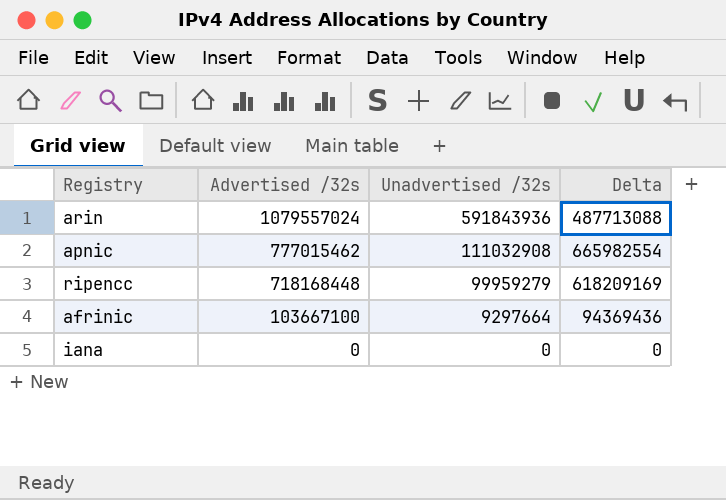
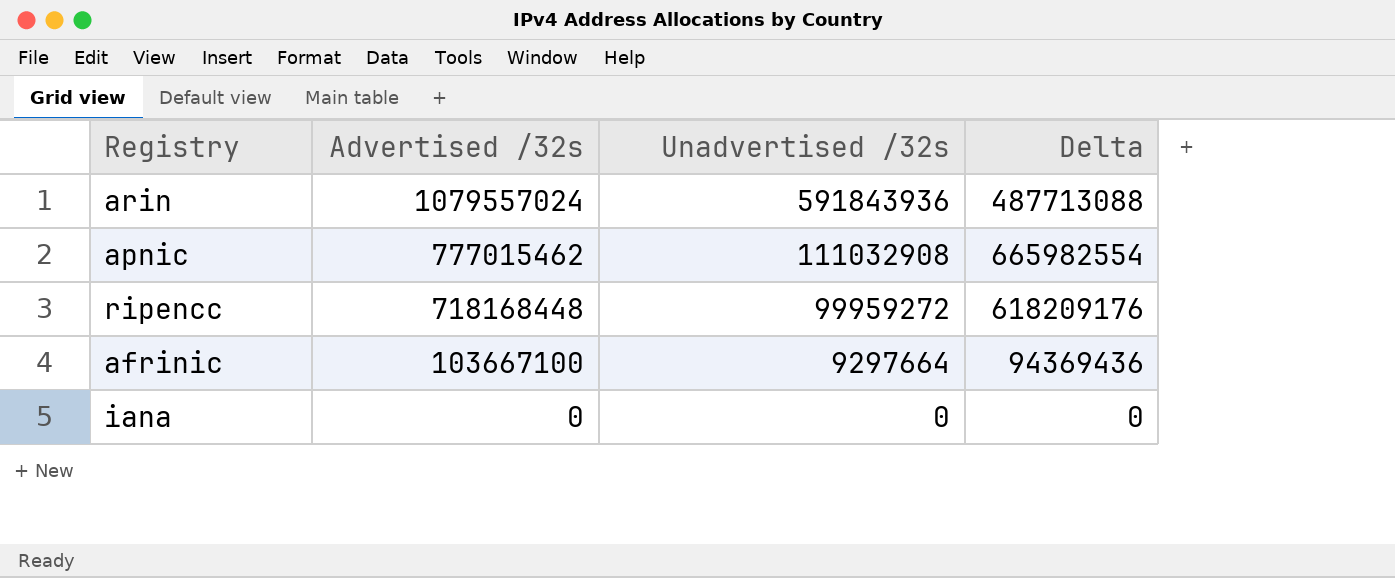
ripencc | Unadvertised /32s: 99959279 -> 99959272
ripencc | Delta: 618209169 -> 618209176

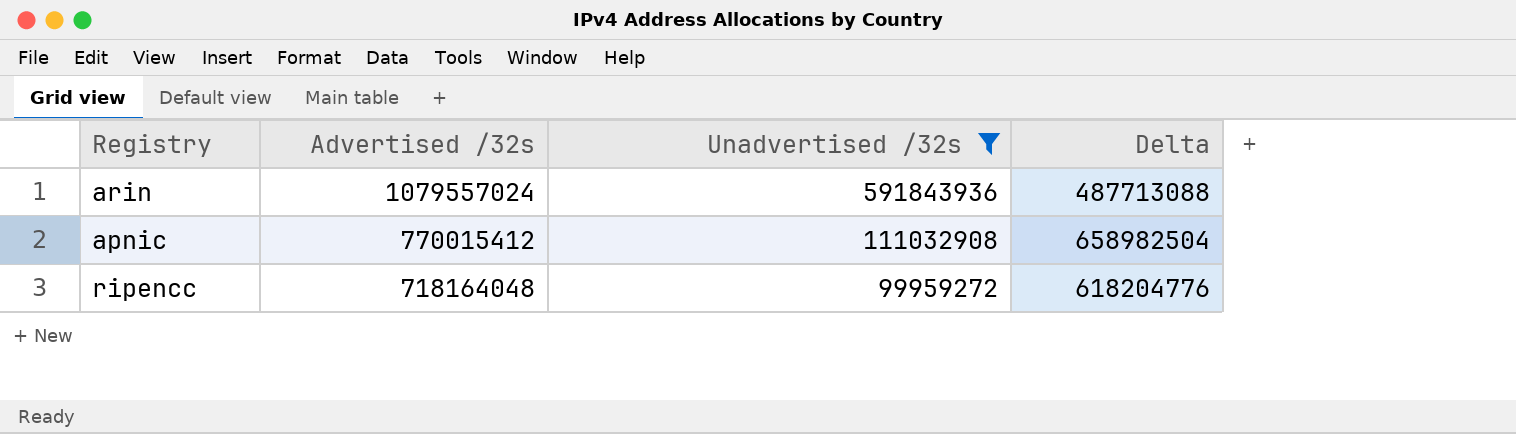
filter: none -> Unadvertised /32s >= 99959272
apnic | Advertised /32s: 777015462 -> 770015412
apnic | Delta: 665982554 -> 658982504
ripencc | Advertised /32s: 718168448 -> 718164048
ripencc | Delta: 618209176 -> 618204776

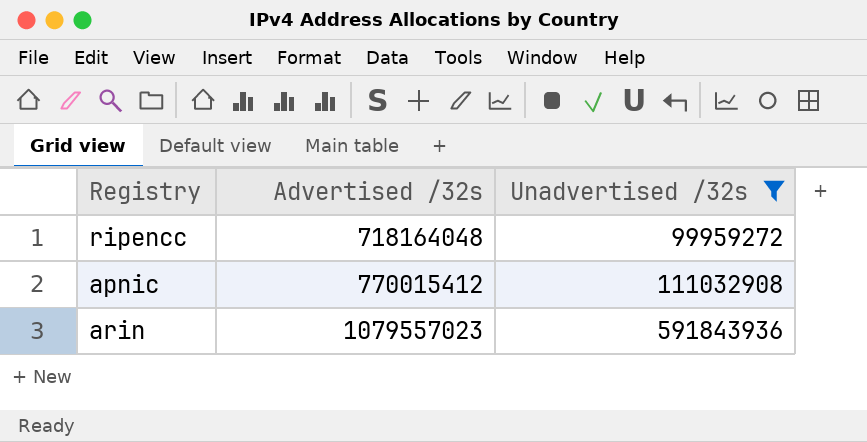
row order: Advertised /32s descending -> Advertised /32s ascending
column Delta | formula: [Advertised /32s] - [Unadvertised /32s] -> none
arin | Advertised /32s: 1079557024 -> 1079557023

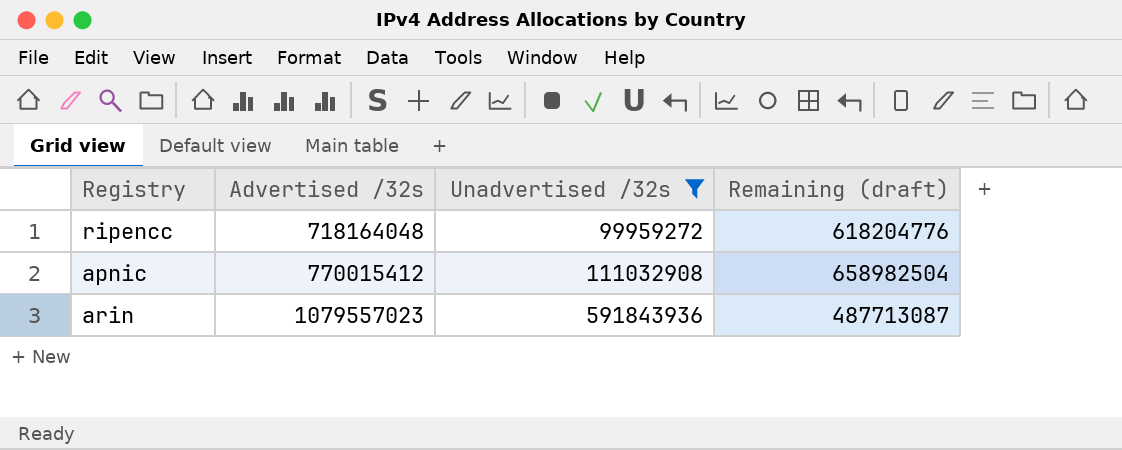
column Remaining (draft) | formula: none -> [Advertised /32s] - [Unadvertised /32s]

